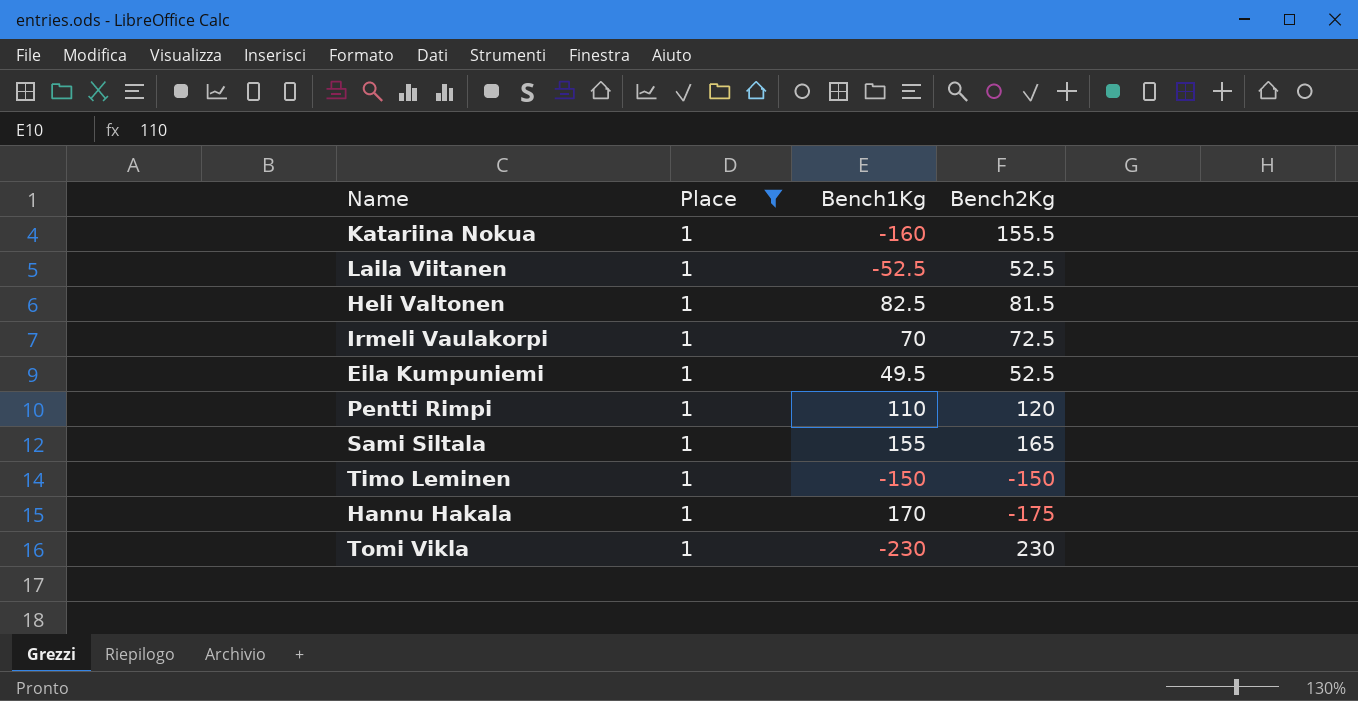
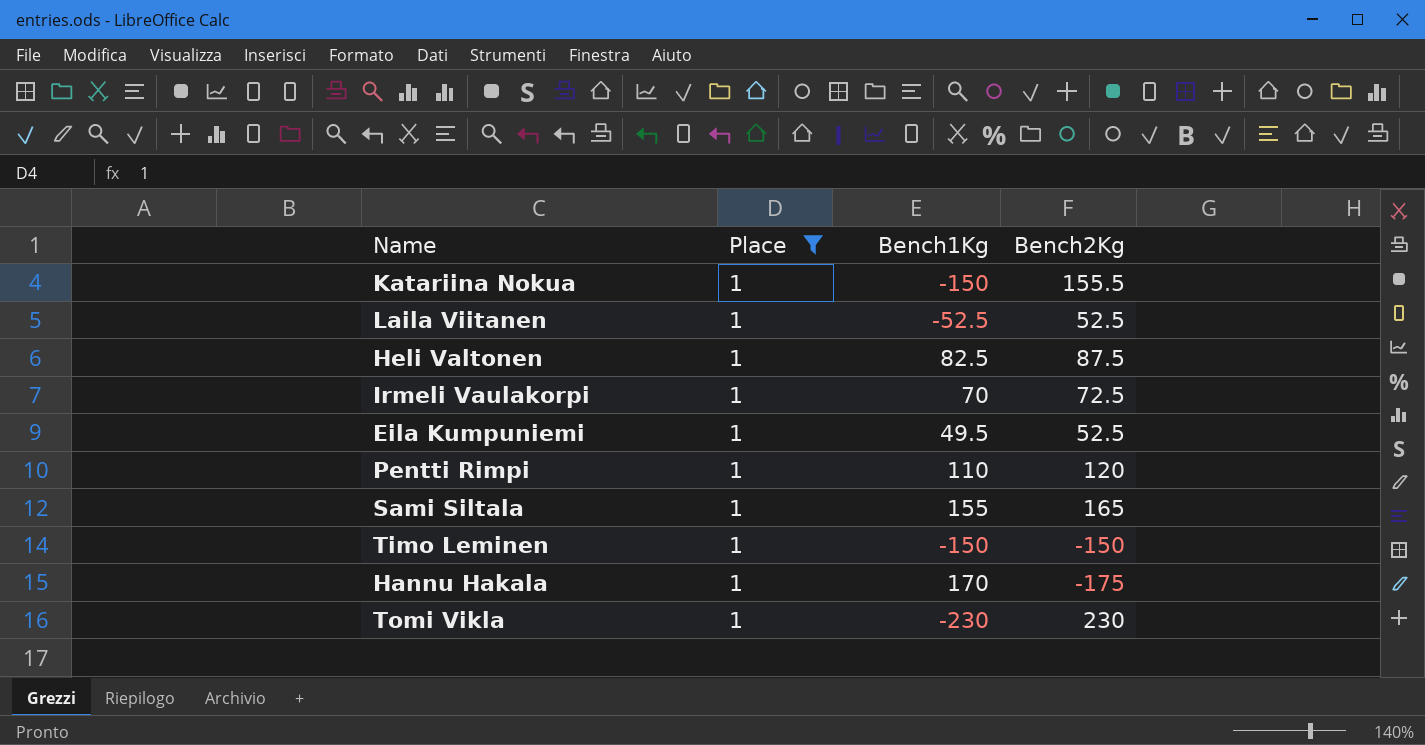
Katariina Nokua | Bench1Kg: -160 -> -150
Heli Valtonen | Bench2Kg: 81.5 -> 87.5

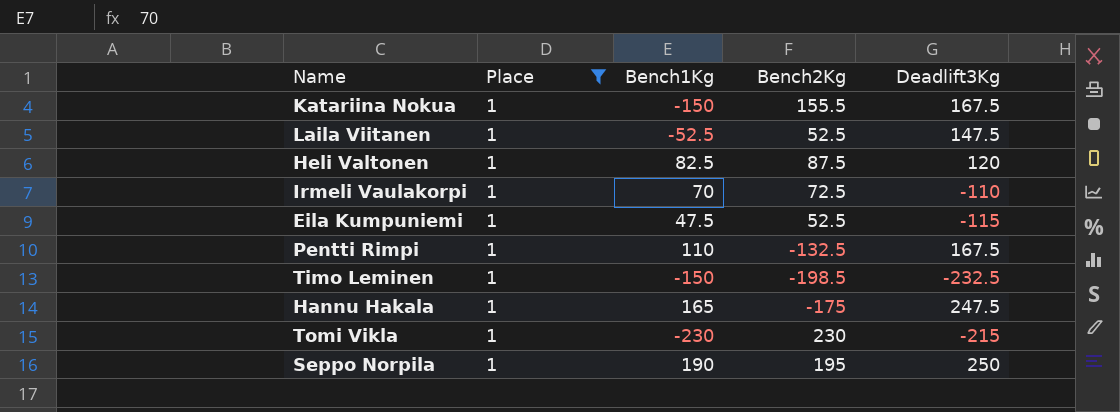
column Deadlift3Kg | position: none -> 5
row Sami Siltala: 1 | 155 | 165 -> none
Eila Kumpuniemi | Bench1Kg: 49.5 -> 47.5
Pentti Rimpi | Bench2Kg: 120 -> -132.5
Timo Leminen | Bench2Kg: -150 -> -198.5
Hannu Hakala | Bench1Kg: 170 -> 165
row Seppo Norpila: none -> 1 | 190 | 195 | 250

